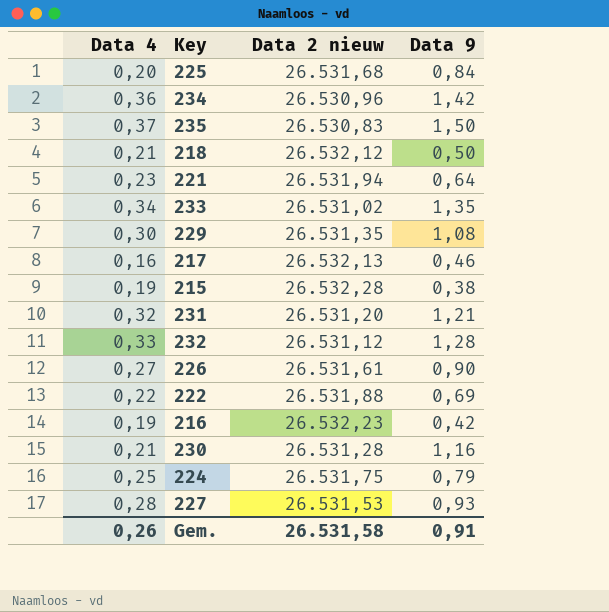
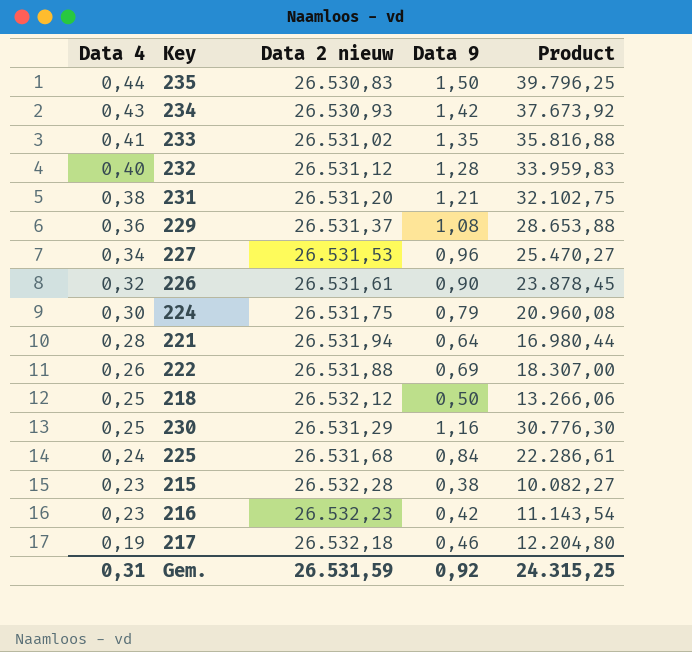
row order: none -> Data 4 descending
column Product | formula: none -> [Data 2 nieuw] * [Data 9]
235 | Data 4: 0,37 -> 0,44
234 | Data 4: 0,36 -> 0,43
234 | Data 2 nieuw: 26.530,96 -> 26.530,93
233 | Data 4: 0,34 -> 0,41
232 | Data 4: 0,33 -> 0,40
231 | Data 4: 0,32 -> 0,38
229 | Data 4: 0,30 -> 0,36
229 | Data 2 nieuw: 26.531,35 -> 26.531,37
227 | Data 4: 0,28 -> 0,34
227 | Data 9: 0,93 -> 0,96
226 | Data 4: 0,27 -> 0,32
224 | Data 4: 0,25 -> 0,30
221 | Data 4: 0,23 -> 0,28
222 | Data 4: 0,22 -> 0,26
218 | Data 4: 0,21 -> 0,25
230 | Data 4: 0,21 -> 0,25
230 | Data 2 nieuw: 26.531,28 -> 26.531,29
225 | Data 4: 0,20 -> 0,24
215 | Data 4: 0,19 -> 0,23
216 | Data 4: 0,19 -> 0,23
217 | Data 4: 0,16 -> 0,19
217 | Data 2 nieuw: 26.532,13 -> 26.532,18
Gem. | Data 4: 0,26 -> 0,31
Gem. | Data 2 nieuw: 26.531,58 -> 26.531,59
Gem. | Data 9: 0,91 -> 0,92

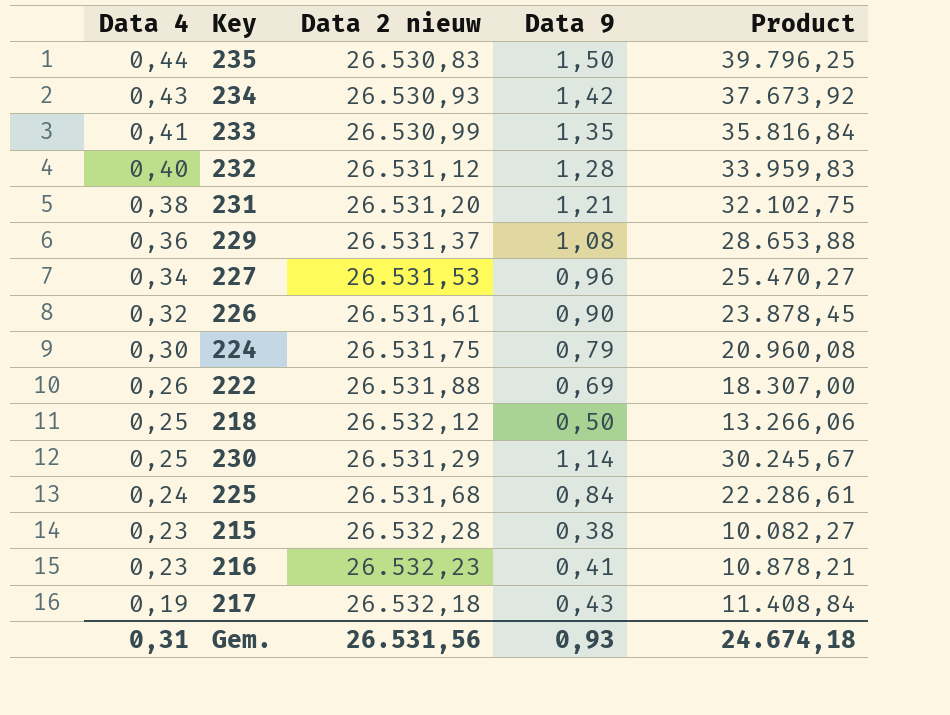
row 221: 0,28 | 26.531,94 | 0,64 | 16.980,44 -> none
233 | Data 2 nieuw: 26.531,02 -> 26.530,99
233 | Product: 35.816,88 -> 35.816,84
230 | Data 9: 1,16 -> 1,14
230 | Product: 30.776,30 -> 30.245,67
216 | Data 9: 0,42 -> 0,41
216 | Product: 11.143,54 -> 10.878,21
217 | Data 9: 0,46 -> 0,43
217 | Product: 12.204,80 -> 11.408,84
Gem. | Data 2 nieuw: 26.531,59 -> 26.531,56
Gem. | Data 9: 0,92 -> 0,93
Gem. | Product: 24.315,25 -> 24.674,18

